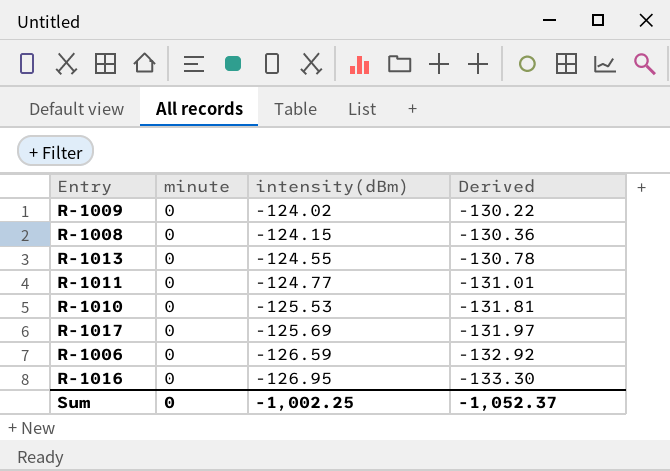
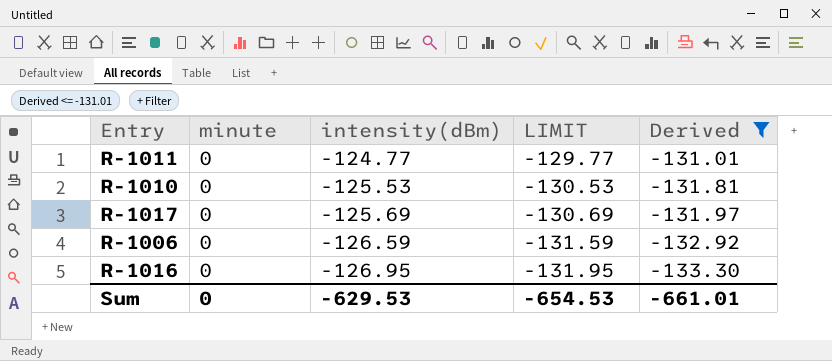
filter: none -> Derived <= -131.01
column LIMIT | formula: none -> [intensity(dBm)] - 5
Sum | intensity(dBm): -1,002.25 -> -629.53
Sum | Derived: -1,052.37 -> -661.01

